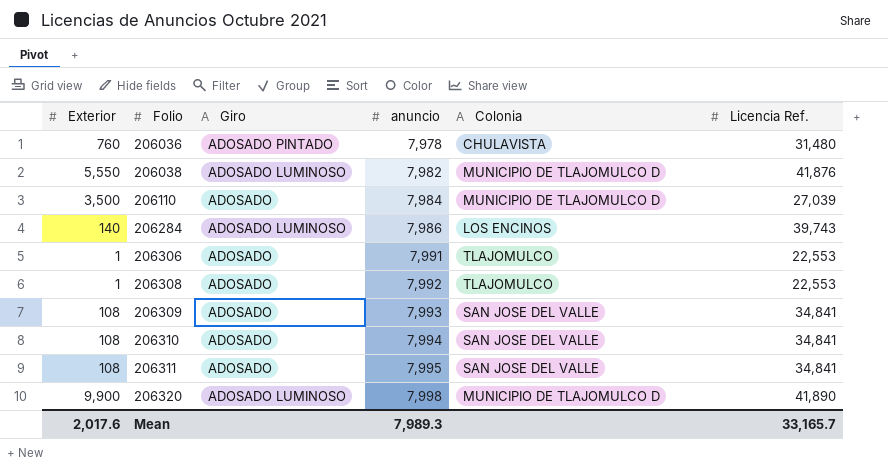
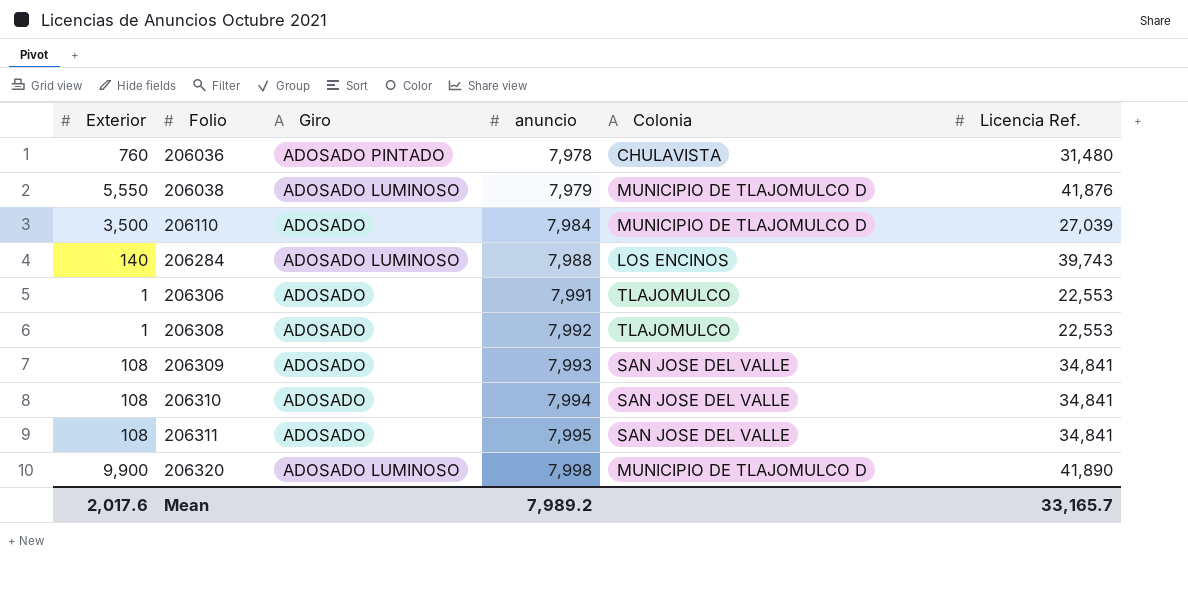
206038 | anuncio: 7,982 -> 7,979
206284 | anuncio: 7,986 -> 7,988
Mean | anuncio: 7,989.3 -> 7,989.2

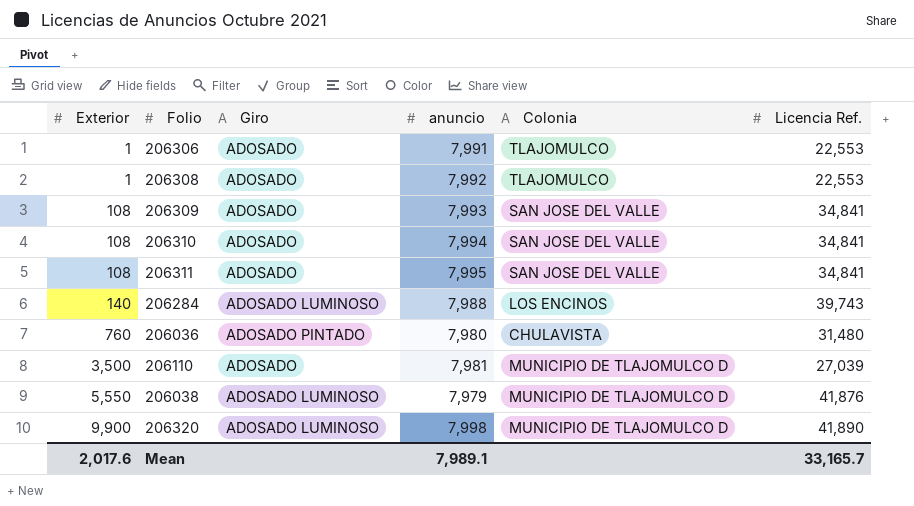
row order: Folio ascending -> Exterior ascending
206036 | anuncio: 7,978 -> 7,980
206110 | anuncio: 7,984 -> 7,981
Mean | anuncio: 7,989.2 -> 7,989.1

